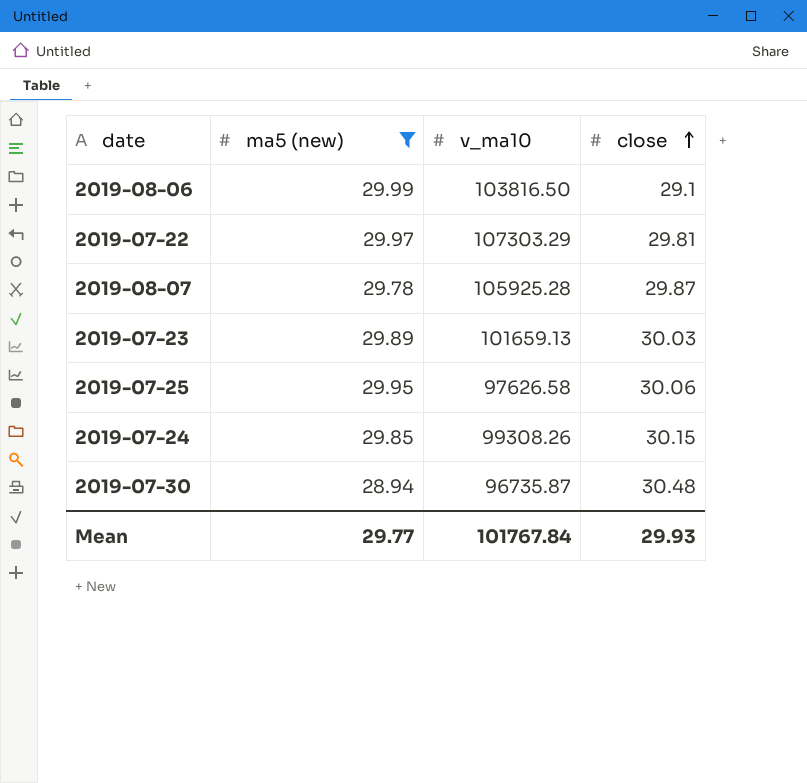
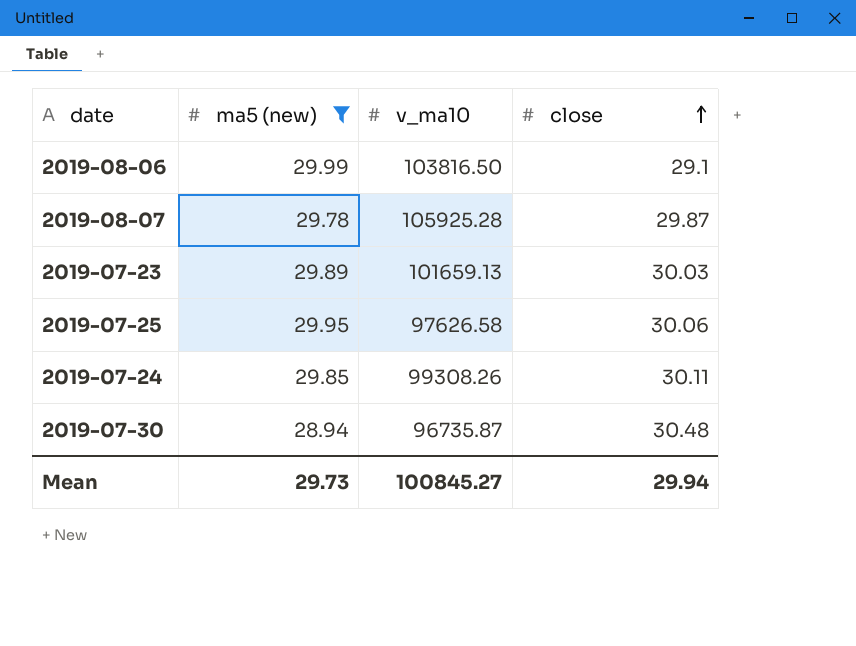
row 2019-07-22: 29.97 | 107303.29 | 29.81 -> none
2019-07-24 | close: 30.15 -> 30.11
Mean | ma5 (new): 29.77 -> 29.73
Mean | v_ma10: 101767.84 -> 100845.27
Mean | close: 29.93 -> 29.94

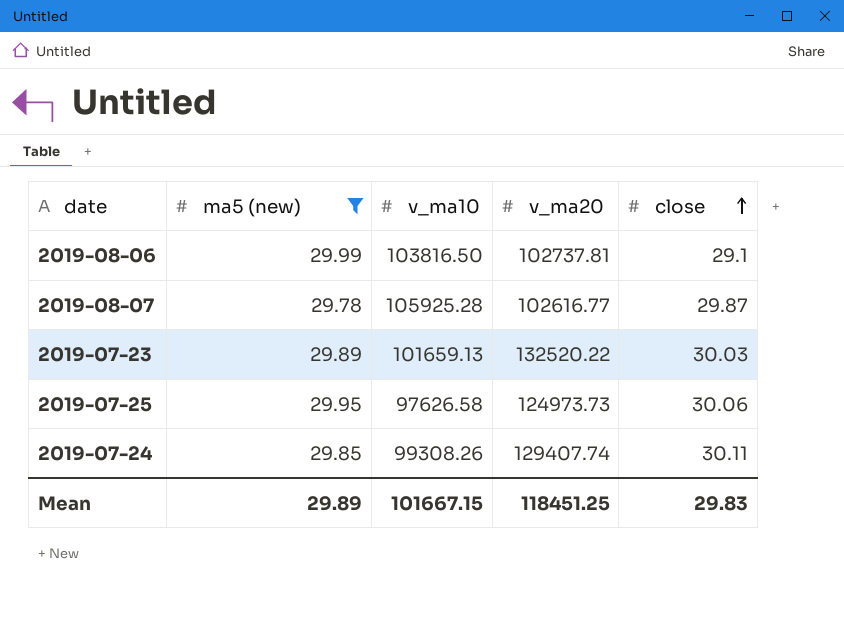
column v_ma20 | position: none -> 4
row 2019-07-30: 28.94 | 96735.87 | 30.48 -> none
Mean | ma5 (new): 29.73 -> 29.89
Mean | v_ma10: 100845.27 -> 101667.15
Mean | close: 29.94 -> 29.83

